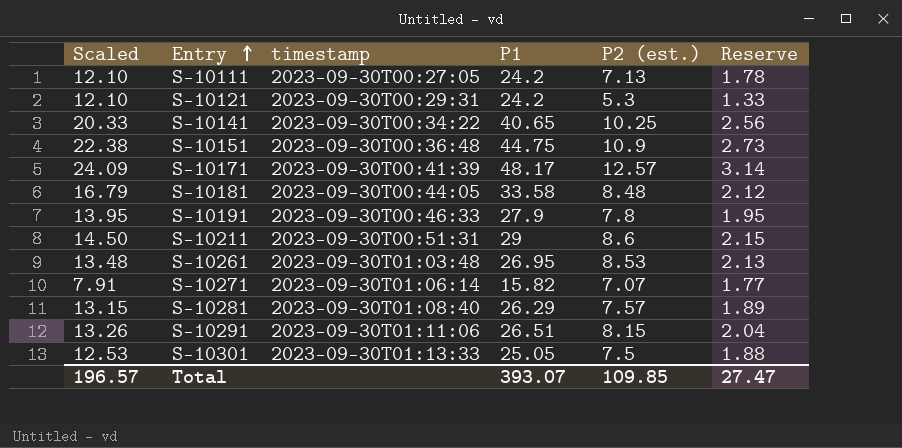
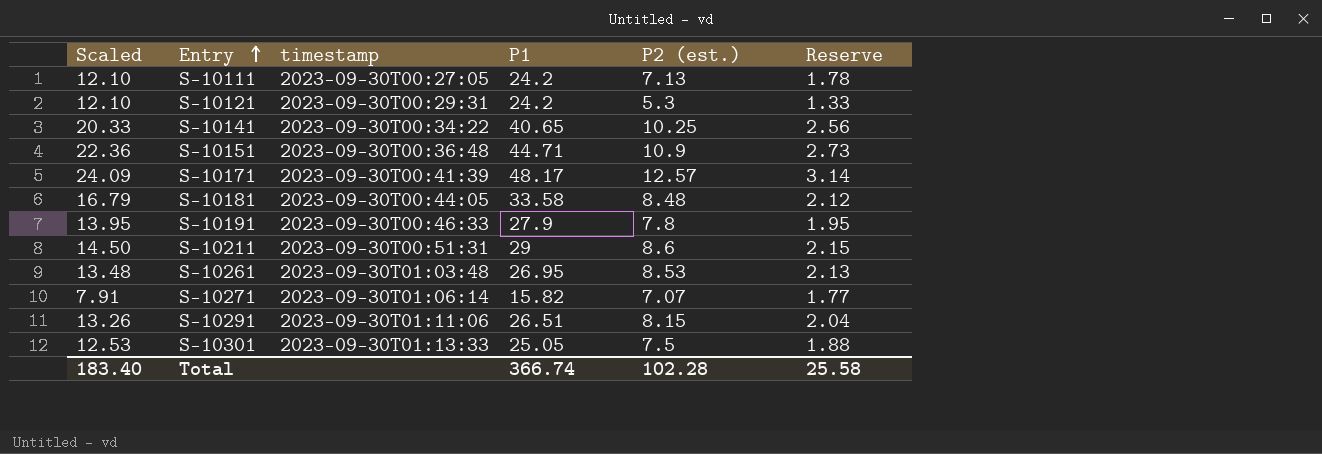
row S-10281: 13.15 | 2023-09-30T01:08:40 | 26.29 | 7.57 | 1.89 -> none
S-10151 | Scaled: 22.38 -> 22.36
S-10151 | P1: 44.75 -> 44.71
Total | Scaled: 196.57 -> 183.40
Total | P1: 393.07 -> 366.74
Total | P2 (est.): 109.85 -> 102.28
Total | Reserve: 27.47 -> 25.58

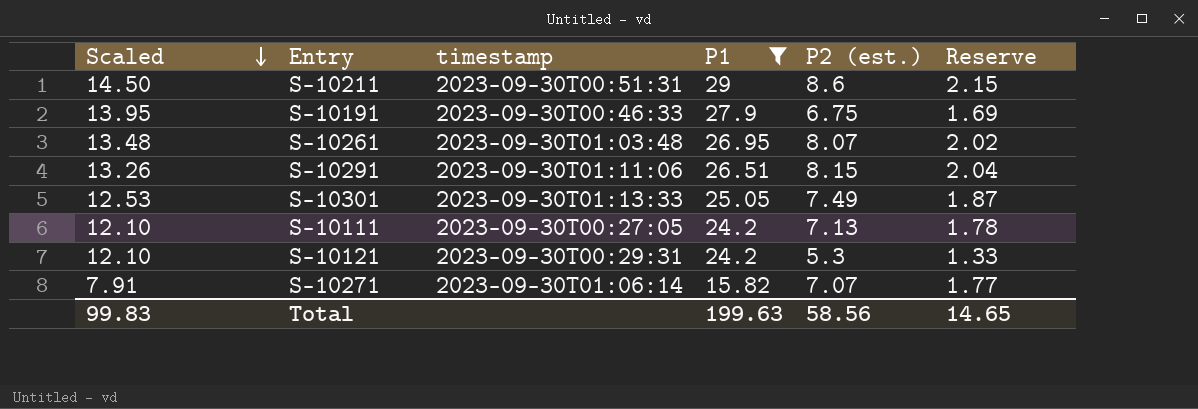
filter: none -> P1 <= 29
row order: Entry ascending -> Scaled descending
S-10191 | P2 (est.): 7.8 -> 6.75
S-10191 | Reserve: 1.95 -> 1.69
S-10261 | P2 (est.): 8.53 -> 8.07
S-10261 | Reserve: 2.13 -> 2.02
S-10301 | P2 (est.): 7.5 -> 7.49
S-10301 | Reserve: 1.88 -> 1.87
Total | Scaled: 183.40 -> 99.83
Total | P1: 366.74 -> 199.63
Total | P2 (est.): 102.28 -> 58.56
Total | Reserve: 25.58 -> 14.65

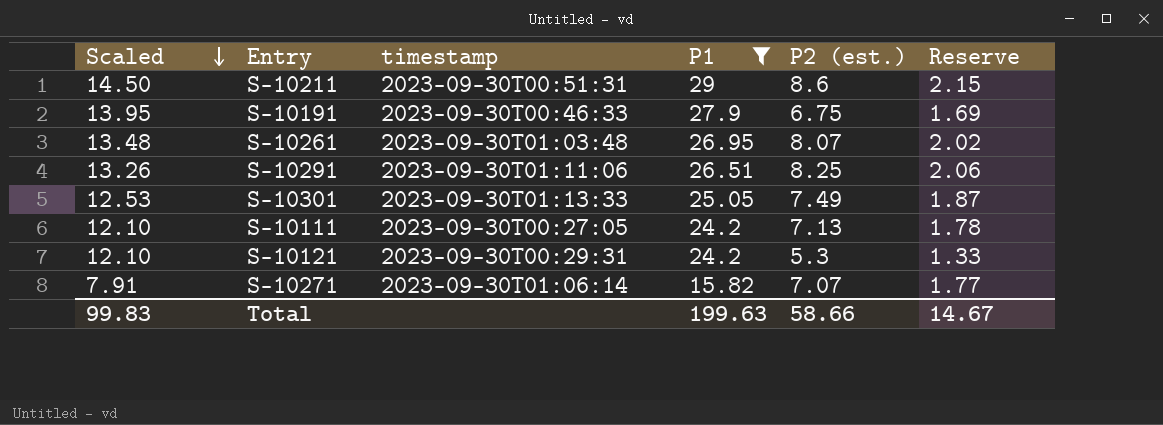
S-10291 | P2 (est.): 8.15 -> 8.25
S-10291 | Reserve: 2.04 -> 2.06
Total | P2 (est.): 58.56 -> 58.66
Total | Reserve: 14.65 -> 14.67

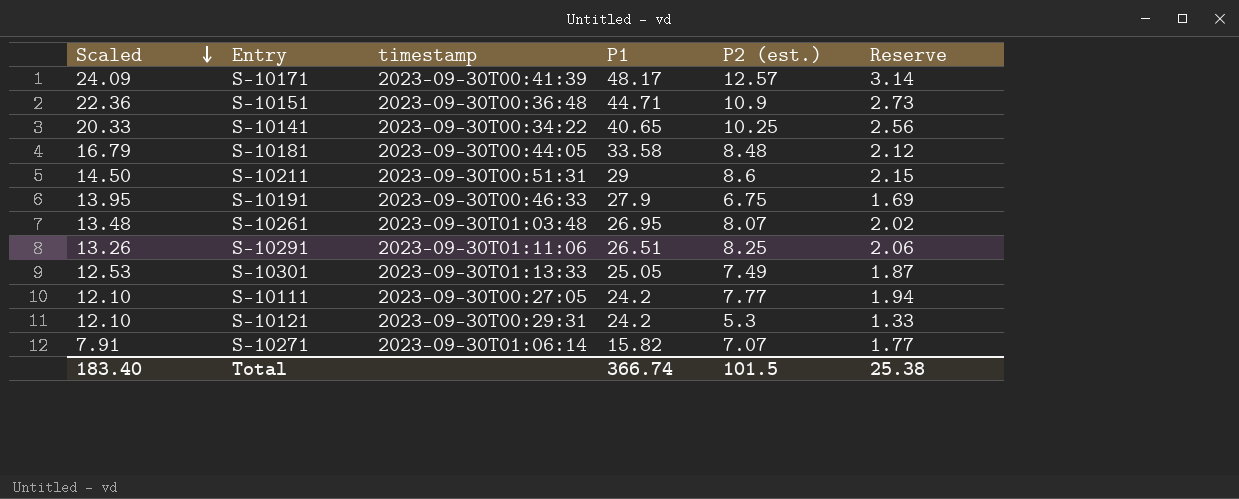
filter: P1 <= 29 -> none
S-10111 | P2 (est.): 7.13 -> 7.77
S-10111 | Reserve: 1.78 -> 1.94
Total | Scaled: 99.83 -> 183.40
Total | P1: 199.63 -> 366.74
Total | P2 (est.): 58.66 -> 101.5
Total | Reserve: 14.67 -> 25.38

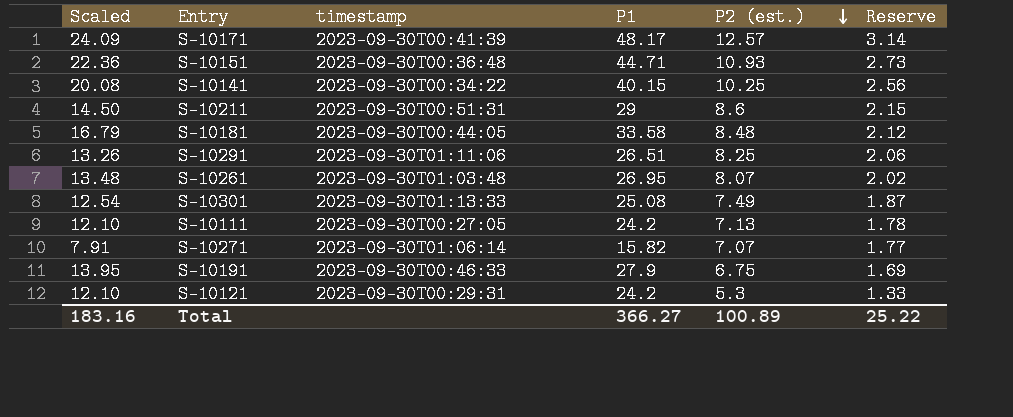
row order: Scaled descending -> P2 (est.) descending
S-10151 | P2 (est.): 10.9 -> 10.93
S-10141 | Scaled: 20.33 -> 20.08
S-10141 | P1: 40.65 -> 40.15
S-10301 | Scaled: 12.53 -> 12.54
S-10301 | P1: 25.05 -> 25.08
S-10111 | P2 (est.): 7.77 -> 7.13
S-10111 | Reserve: 1.94 -> 1.78
Total | Scaled: 183.40 -> 183.16
Total | P1: 366.74 -> 366.27
Total | P2 (est.): 101.5 -> 100.89
Total | Reserve: 25.38 -> 25.22

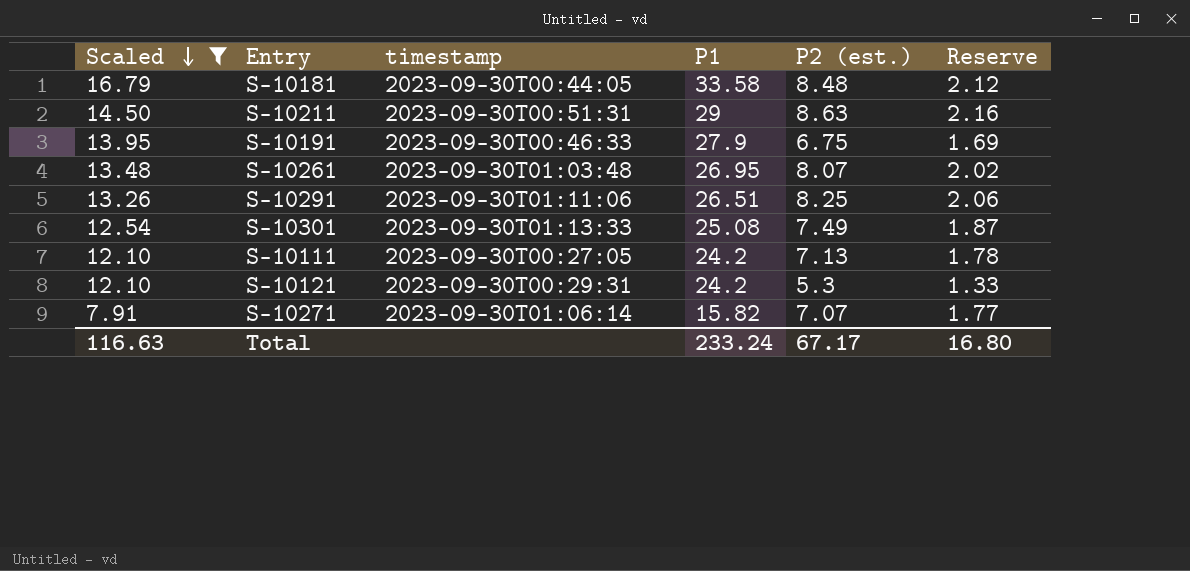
filter: none -> Scaled <= 16.79
row order: P2 (est.) descending -> Scaled descending
S-10211 | P2 (est.): 8.6 -> 8.63
S-10211 | Reserve: 2.15 -> 2.16
Total | Scaled: 183.16 -> 116.63
Total | P1: 366.27 -> 233.24
Total | P2 (est.): 100.89 -> 67.17
Total | Reserve: 25.22 -> 16.80

